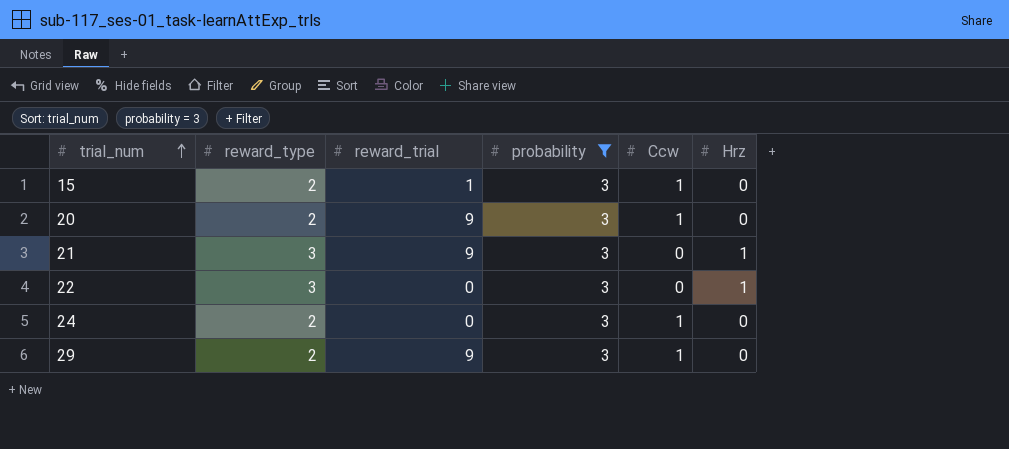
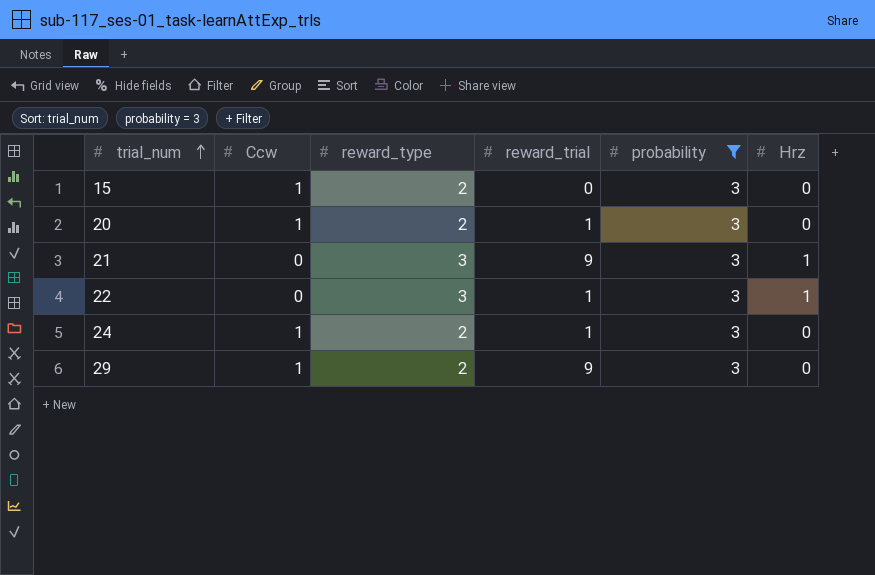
column Ccw | position: 5 -> 2
15 | reward_trial: 1 -> 0
20 | reward_trial: 9 -> 1
22 | reward_trial: 0 -> 1
24 | reward_trial: 0 -> 1

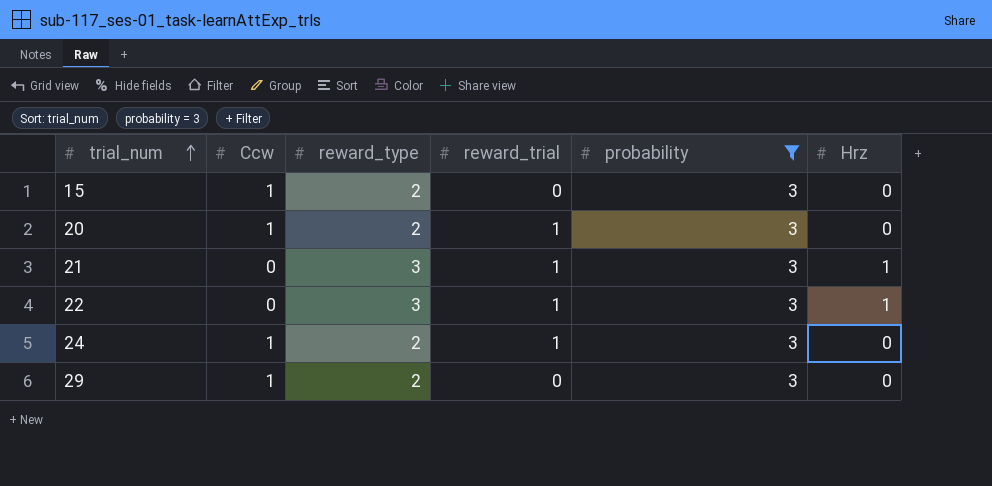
21 | reward_trial: 9 -> 1
29 | reward_trial: 9 -> 0

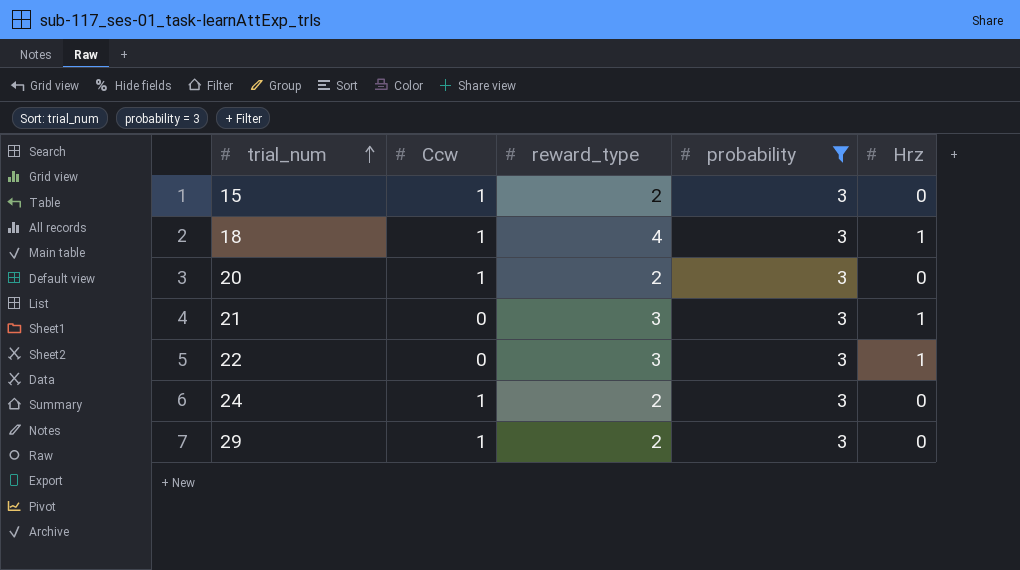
column reward_trial | position: 4 -> none
row 18: none -> 1 | 4 | 3 | 1

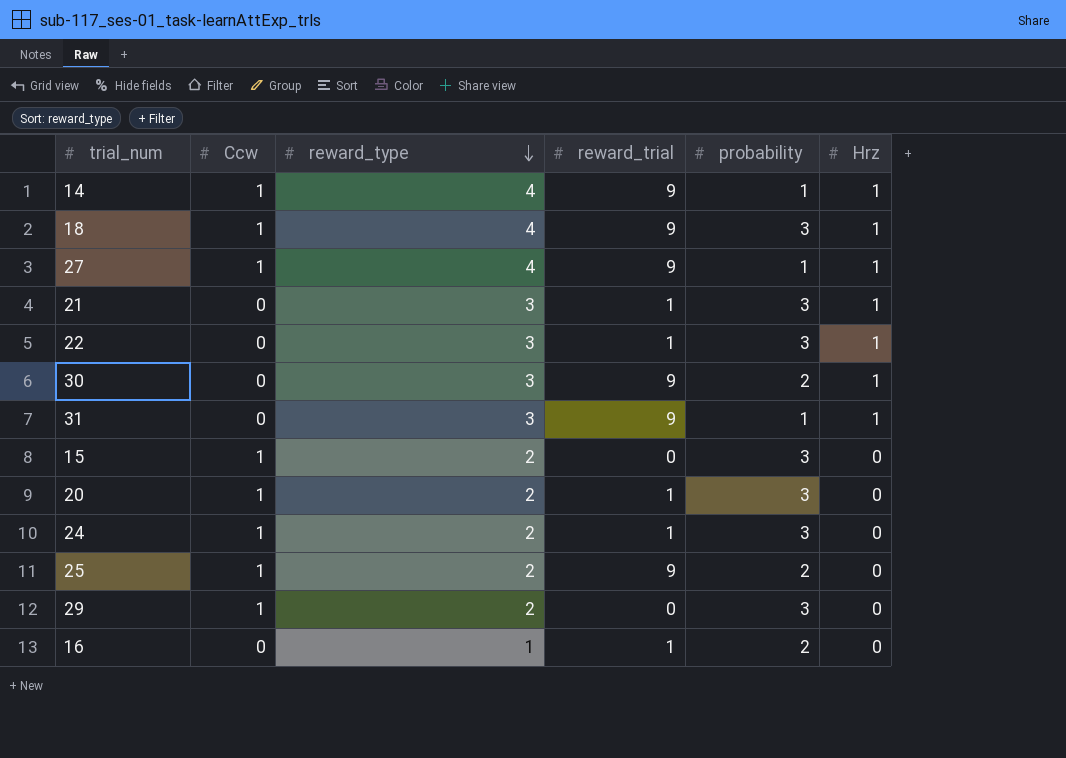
filter: probability = 3 -> none
row order: trial_num ascending -> reward_type descending
column reward_trial | position: none -> 4

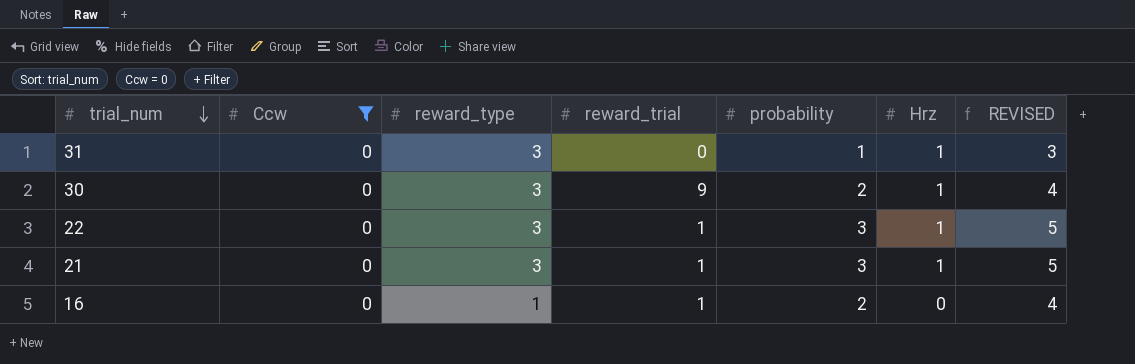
filter: none -> Ccw = 0
row order: reward_type descending -> trial_num descending
column REVISED | formula: none -> [probability] + 2
31 | reward_trial: 9 -> 0

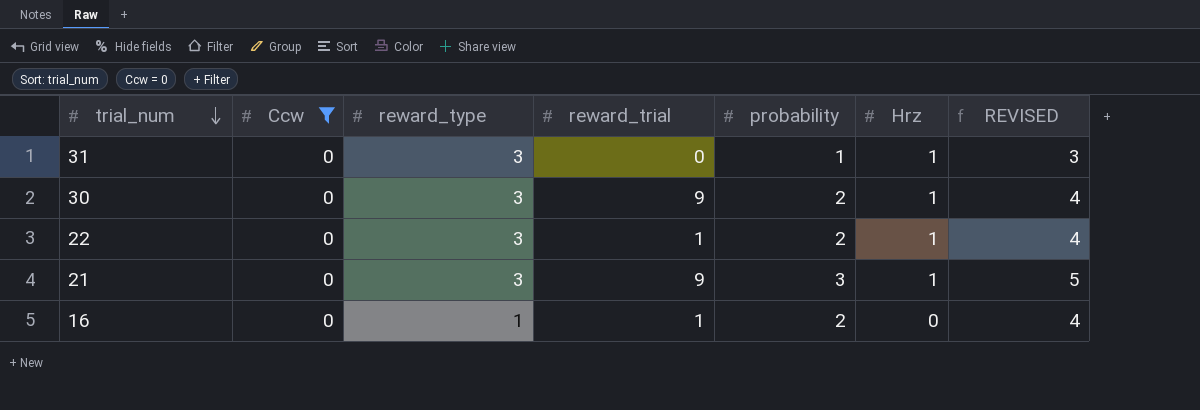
22 | probability: 3 -> 2
22 | REVISED: 5 -> 4
21 | reward_trial: 1 -> 9

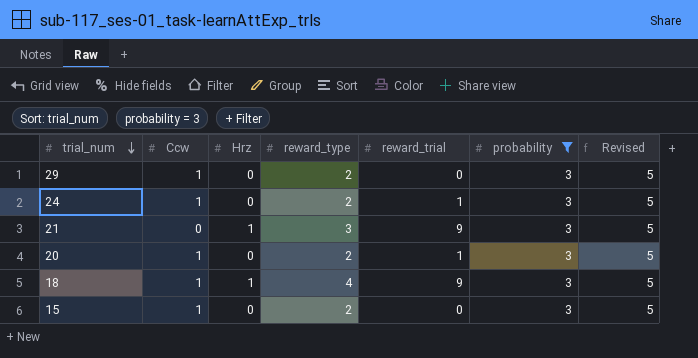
filter: Ccw = 0 -> probability = 3
column Hrz | position: 6 -> 3
column name: REVISED -> Revised

